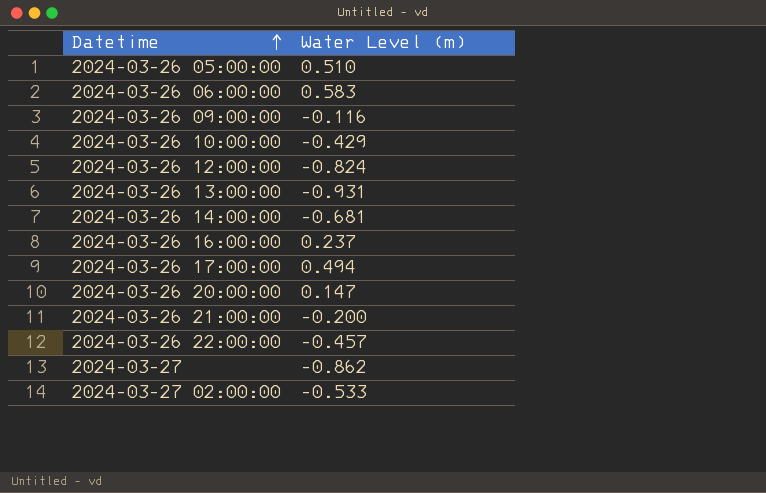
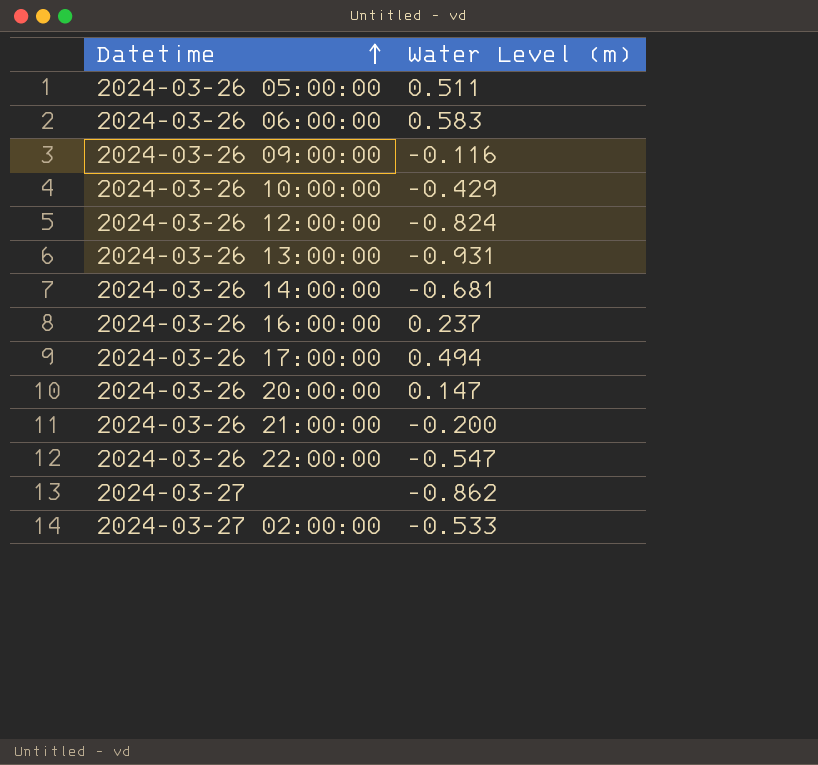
2024-03-26 05:00:00 | Water Level (m): 0.510 -> 0.511
2024-03-26 22:00:00 | Water Level (m): -0.457 -> -0.547

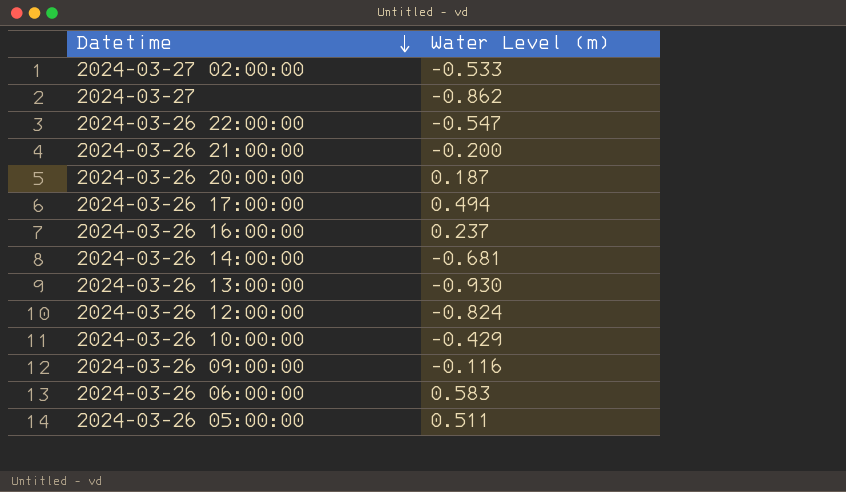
row order: Datetime ascending -> Datetime descending
2024-03-26 20:00:00 | Water Level (m): 0.147 -> 0.187
2024-03-26 13:00:00 | Water Level (m): -0.931 -> -0.930

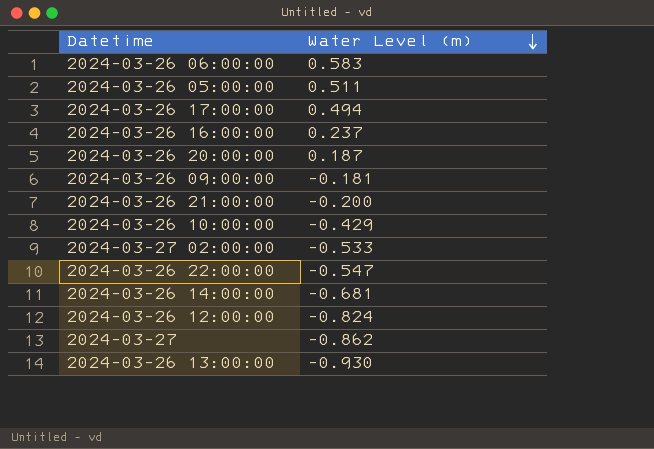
row order: Datetime descending -> Water Level (m) descending
2024-03-26 09:00:00 | Water Level (m): -0.116 -> -0.181

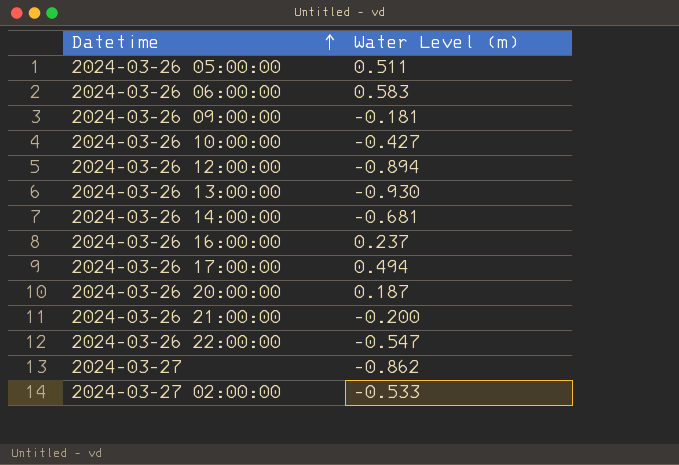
row order: Water Level (m) descending -> Datetime ascending
2024-03-26 10:00:00 | Water Level (m): -0.429 -> -0.427
2024-03-26 12:00:00 | Water Level (m): -0.824 -> -0.894

